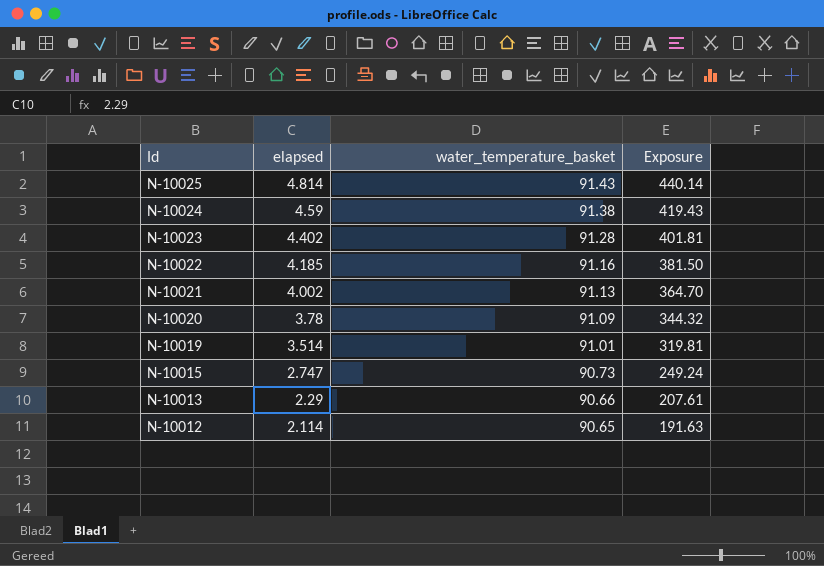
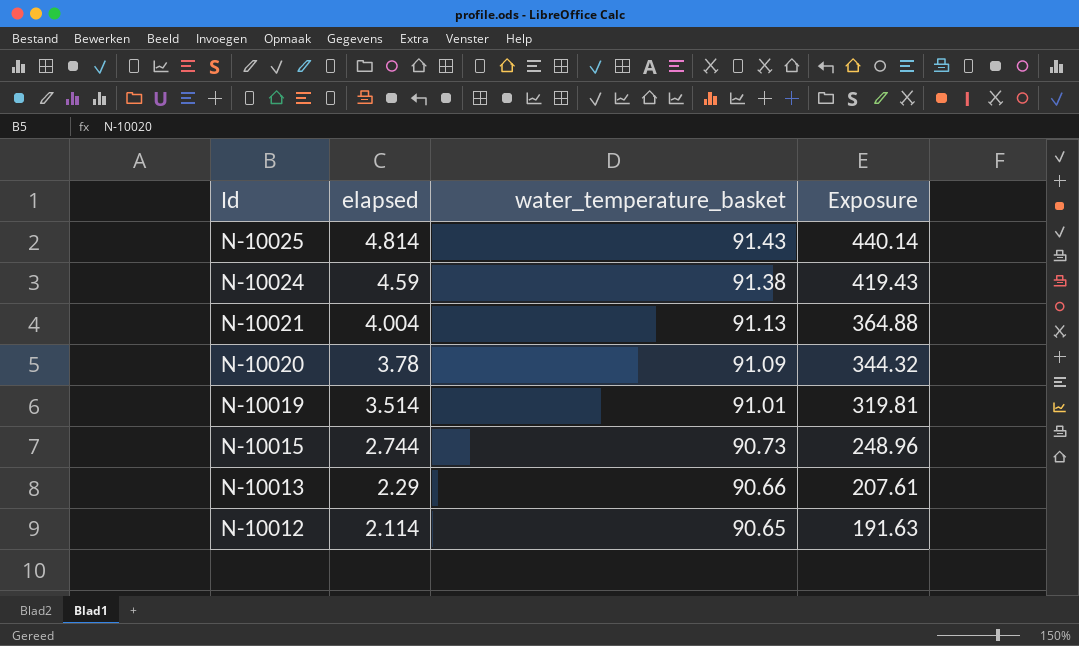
row N-10023: 4.402 | 91.28 | 401.81 -> none
row N-10022: 4.185 | 91.16 | 381.50 -> none
N-10021 | elapsed: 4.002 -> 4.004
N-10021 | Exposure: 364.70 -> 364.88
N-10015 | elapsed: 2.747 -> 2.744
N-10015 | Exposure: 249.24 -> 248.96

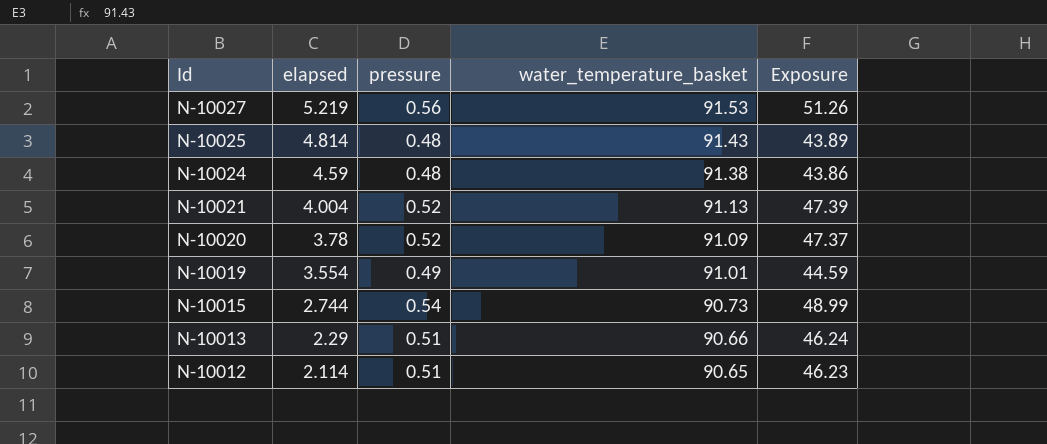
column pressure | position: none -> 3
column Exposure | formula: [elapsed] * [water_temperature_basket] -> [pressure] * [water_temperature_basket]
row N-10027: none -> 5.219 | 0.56 | 91.53 | 51.26
N-10019 | elapsed: 3.514 -> 3.554

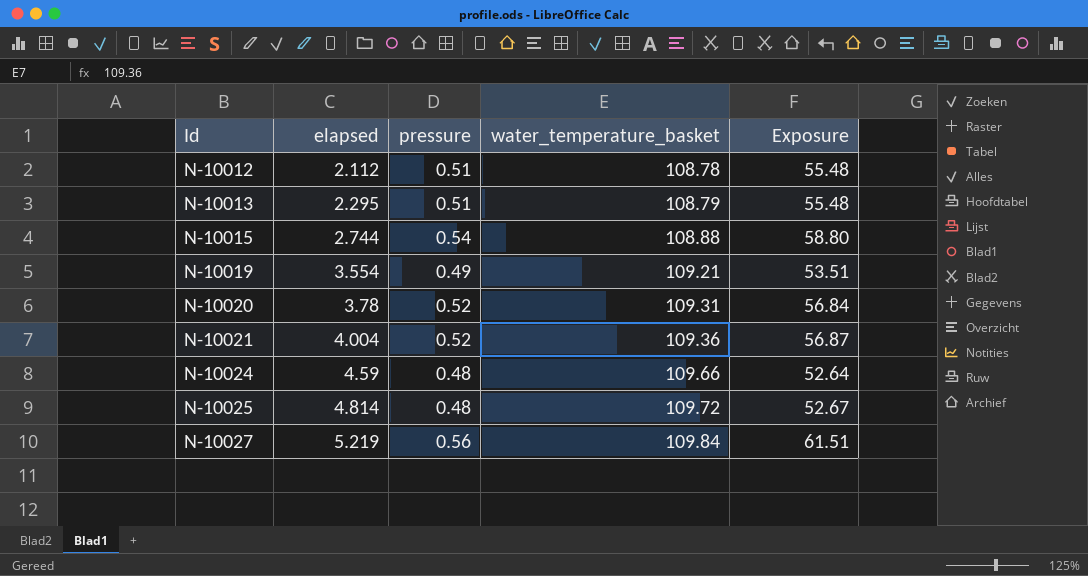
row order: Id descending -> Id ascending
N-10012 | elapsed: 2.114 -> 2.112
N-10012 | water_temperature_basket: 90.65 -> 108.78
N-10012 | Exposure: 46.23 -> 55.48
N-10013 | elapsed: 2.29 -> 2.295
N-10013 | water_temperature_basket: 90.66 -> 108.79
N-10013 | Exposure: 46.24 -> 55.48
N-10015 | water_temperature_basket: 90.73 -> 108.88
N-10015 | Exposure: 48.99 -> 58.80
N-10019 | water_temperature_basket: 91.01 -> 109.21
N-10019 | Exposure: 44.59 -> 53.51
N-10020 | water_temperature_basket: 91.09 -> 109.31
N-10020 | Exposure: 47.37 -> 56.84
N-10021 | water_temperature_basket: 91.13 -> 109.36
N-10021 | Exposure: 47.39 -> 56.87
N-10024 | water_temperature_basket: 91.38 -> 109.66
N-10024 | Exposure: 43.86 -> 52.64
N-10025 | water_temperature_basket: 91.43 -> 109.72
N-10025 | Exposure: 43.89 -> 52.67
N-10027 | water_temperature_basket: 91.53 -> 109.84
N-10027 | Exposure: 51.26 -> 61.51

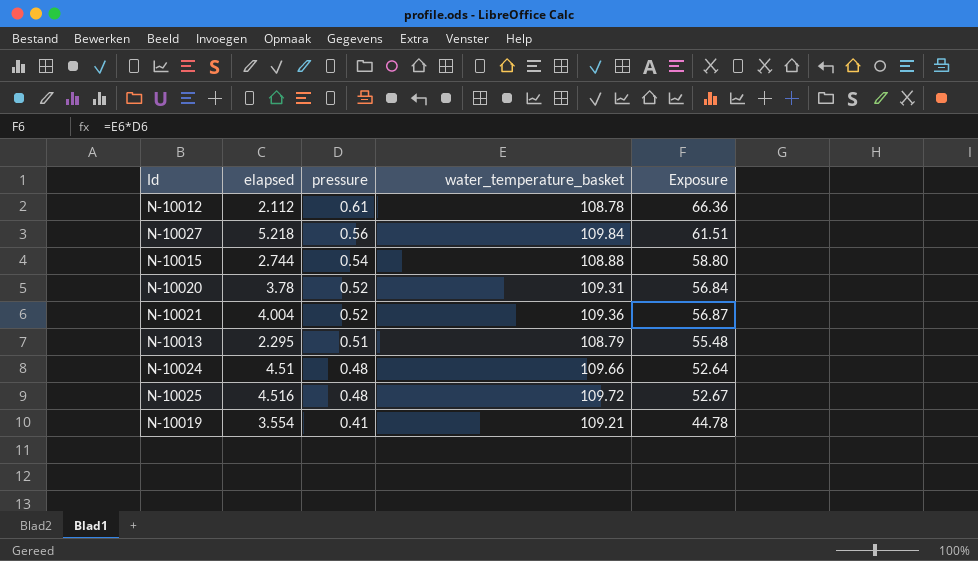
row order: Id ascending -> pressure descending
N-10012 | pressure: 0.51 -> 0.61
N-10012 | Exposure: 55.48 -> 66.36
N-10027 | elapsed: 5.219 -> 5.218
N-10024 | elapsed: 4.59 -> 4.51
N-10025 | elapsed: 4.814 -> 4.516
N-10019 | pressure: 0.49 -> 0.41
N-10019 | Exposure: 53.51 -> 44.78

